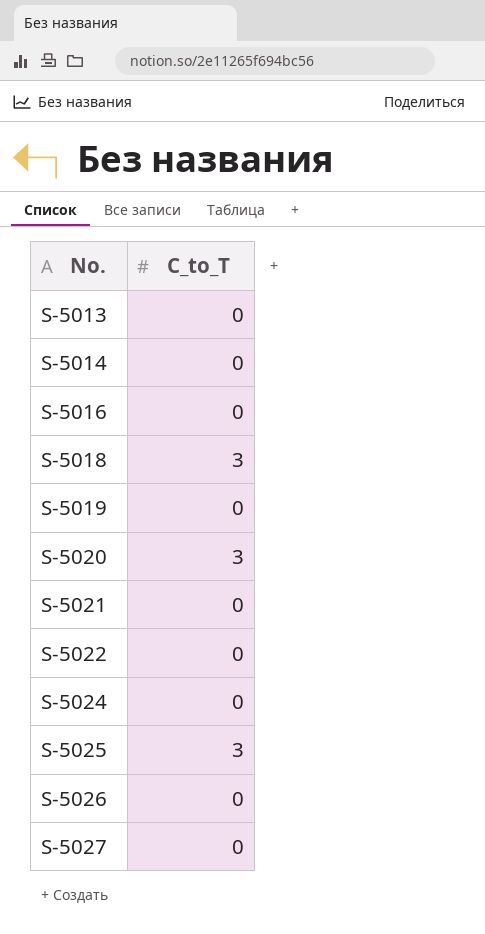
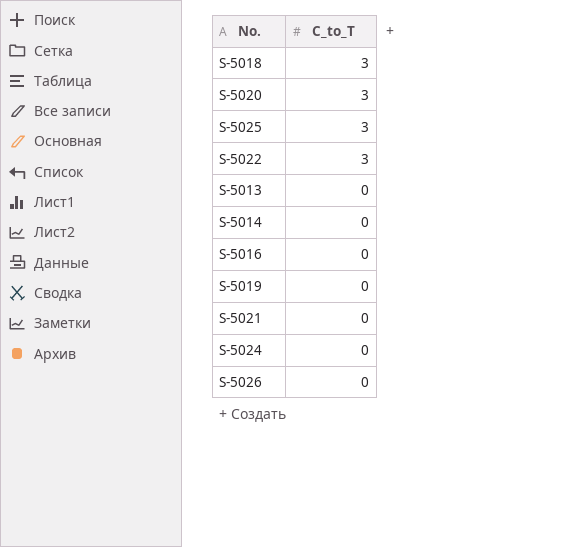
row order: No. ascending -> C_to_T descending
row S-5027: 0 -> none
S-5022 | C_to_T: 0 -> 3

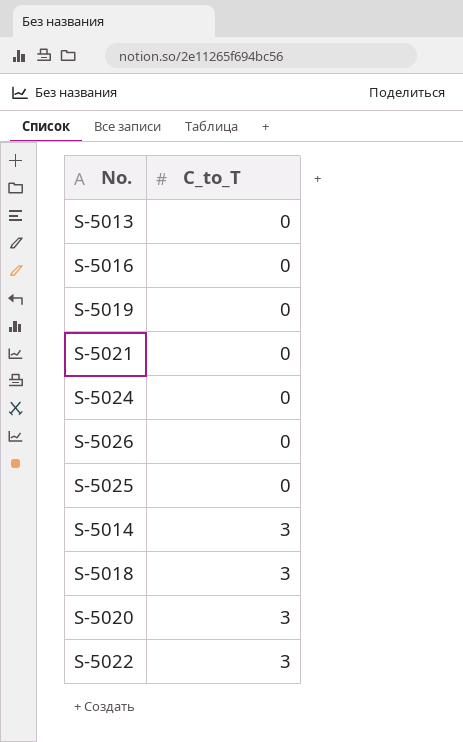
row order: C_to_T descending -> C_to_T ascending
S-5025 | C_to_T: 3 -> 0
S-5014 | C_to_T: 0 -> 3

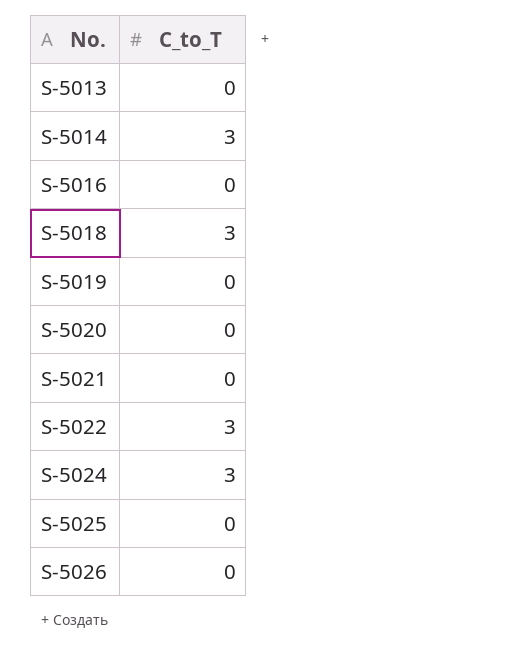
row order: C_to_T ascending -> No. ascending
S-5020 | C_to_T: 3 -> 0
S-5024 | C_to_T: 0 -> 3

